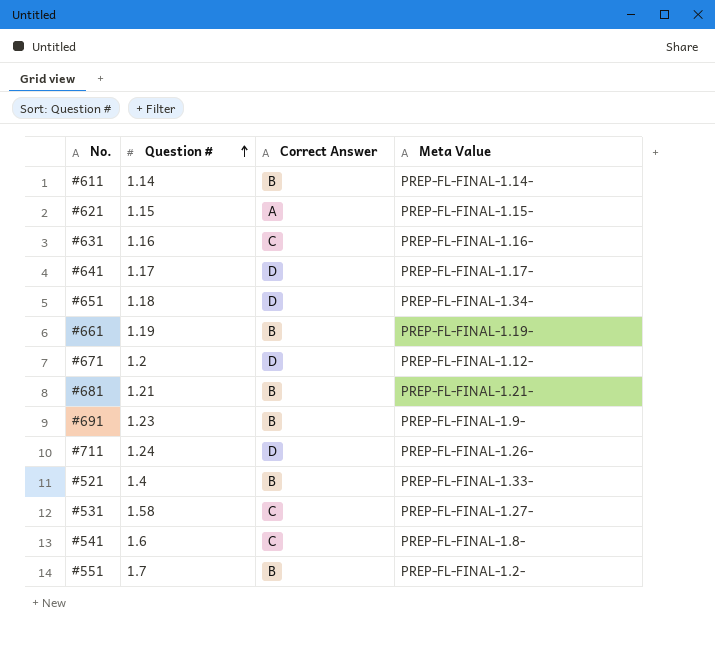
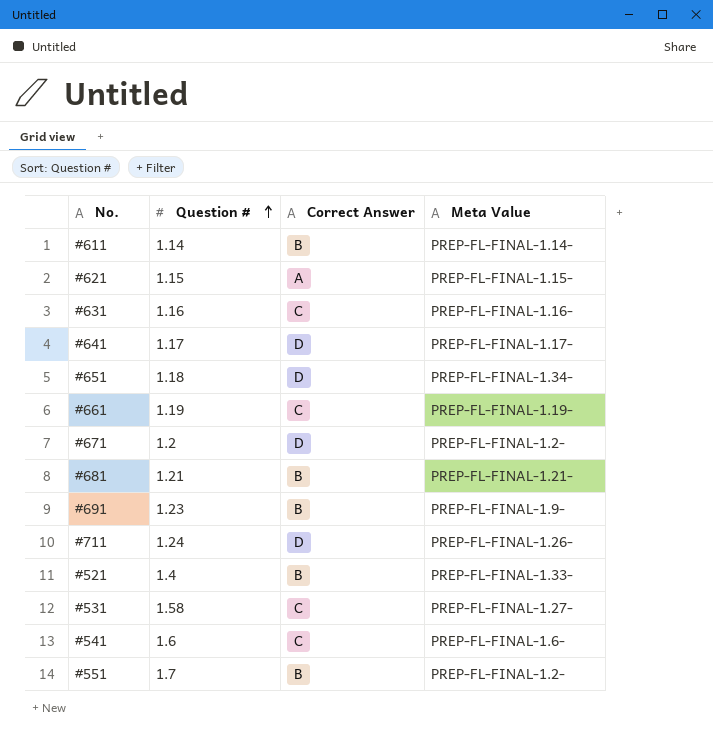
#661 | Correct Answer: B -> C
#671 | Meta Value: PREP-FL-FINAL-1.12- -> PREP-FL-FINAL-1.2-
#541 | Meta Value: PREP-FL-FINAL-1.8- -> PREP-FL-FINAL-1.6-

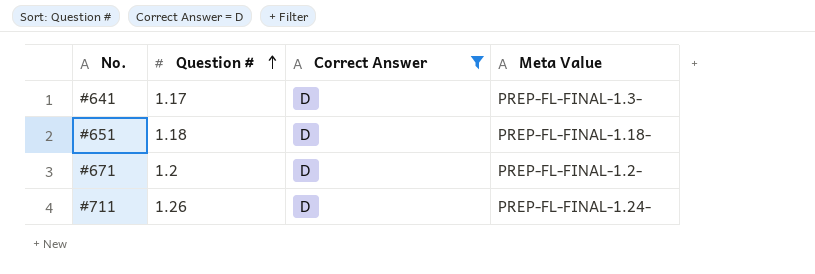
filter: none -> Correct Answer = D
#641 | Meta Value: PREP-FL-FINAL-1.17- -> PREP-FL-FINAL-1.3-
#651 | Meta Value: PREP-FL-FINAL-1.34- -> PREP-FL-FINAL-1.18-
#711 | Question #: 1.24 -> 1.26
#711 | Meta Value: PREP-FL-FINAL-1.26- -> PREP-FL-FINAL-1.24-

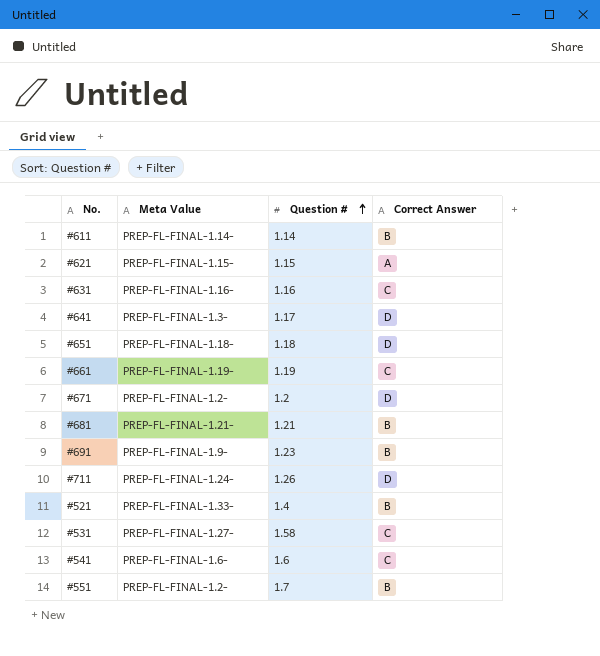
filter: Correct Answer = D -> none
column Meta Value | position: 4 -> 2

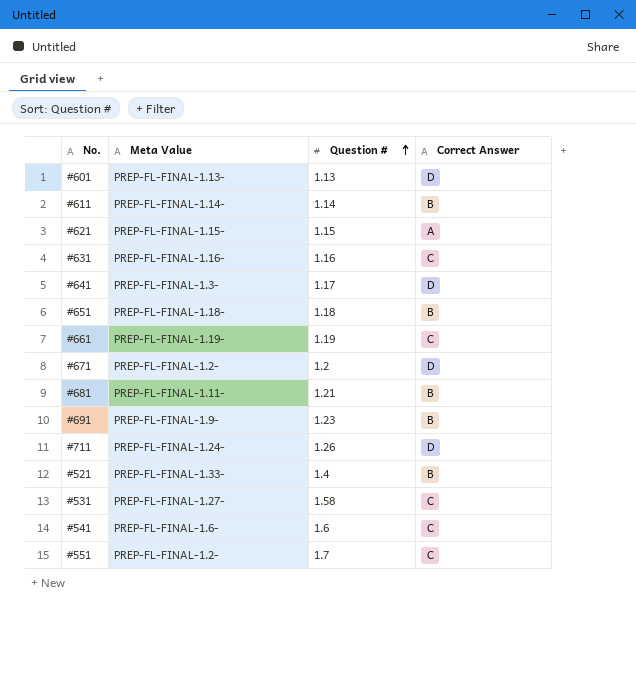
row #601: none -> PREP-FL-FINAL-1.13- | 1.13 | D
#651 | Correct Answer: D -> B
#681 | Meta Value: PREP-FL-FINAL-1.21- -> PREP-FL-FINAL-1.11-
#551 | Correct Answer: B -> C

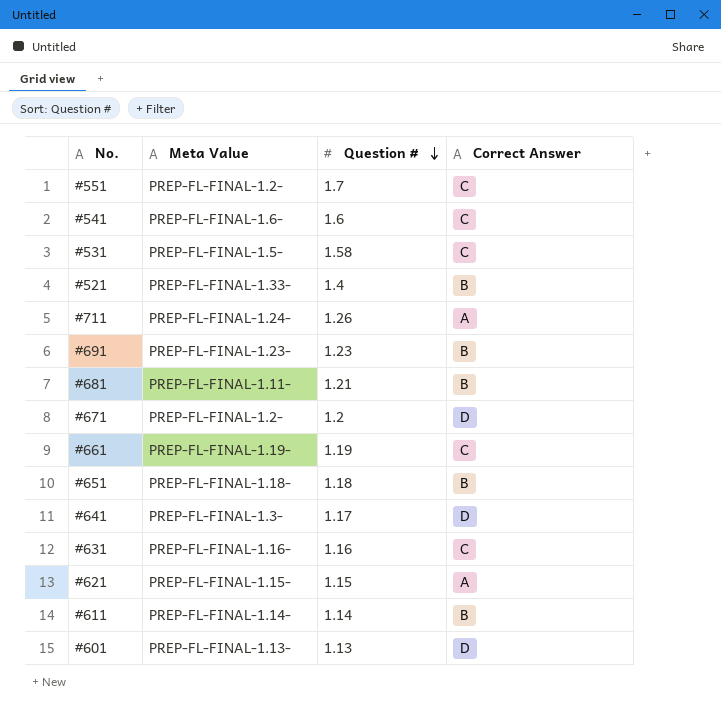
row order: Question # ascending -> Question # descending
#531 | Meta Value: PREP-FL-FINAL-1.27- -> PREP-FL-FINAL-1.5-
#711 | Correct Answer: D -> A
#691 | Meta Value: PREP-FL-FINAL-1.9- -> PREP-FL-FINAL-1.23-

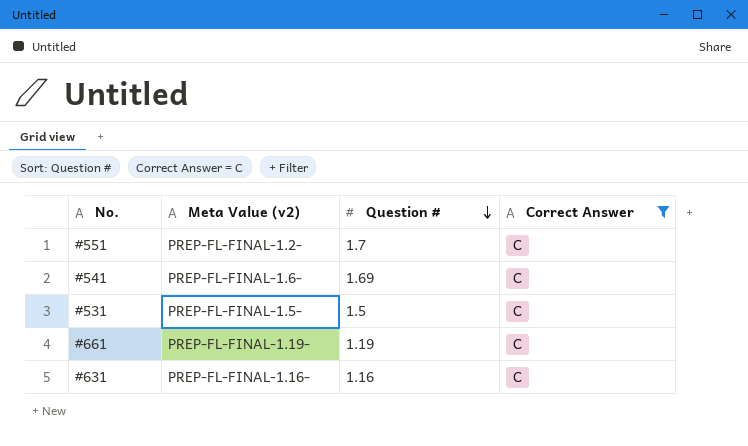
filter: none -> Correct Answer = C
column name: Meta Value -> Meta Value (v2)
#541 | Question #: 1.6 -> 1.69
#531 | Question #: 1.58 -> 1.5

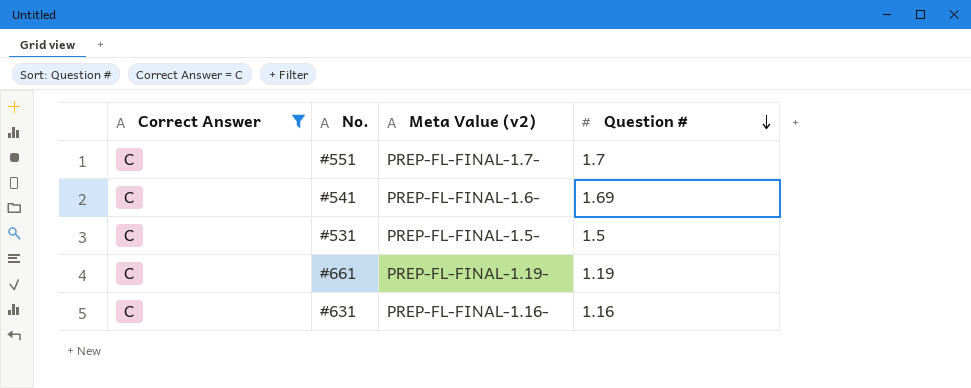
column Correct Answer | position: 4 -> 1
#551 | Meta Value (v2): PREP-FL-FINAL-1.2- -> PREP-FL-FINAL-1.7-

